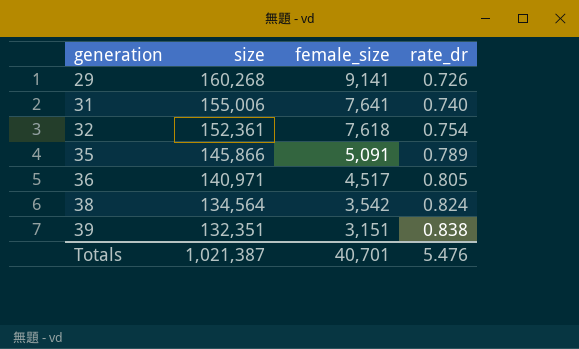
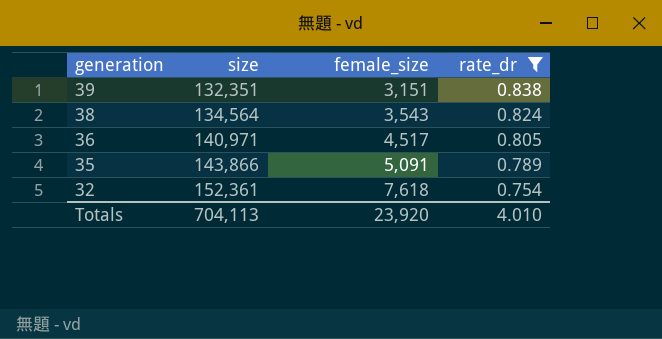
filter: none -> rate_dr >= 0.754
row order: generation ascending -> generation descending
38 | female_size: 3,542 -> 3,543
35 | size: 145,866 -> 143,866
Totals | size: 1,021,387 -> 704,113
Totals | female_size: 40,701 -> 23,920
Totals | rate_dr: 5.476 -> 4.010

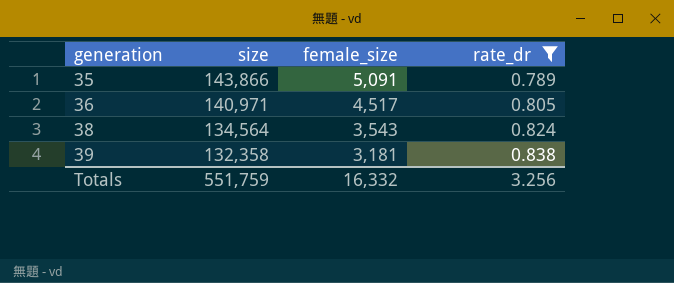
row order: generation descending -> generation ascending
row 32: 152,361 | 7,618 | 0.754 -> none
39 | size: 132,351 -> 132,358
39 | female_size: 3,151 -> 3,181
Totals | size: 704,113 -> 551,759
Totals | female_size: 23,920 -> 16,332
Totals | rate_dr: 4.010 -> 3.256

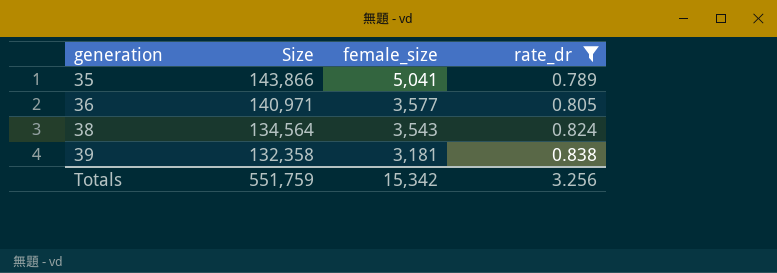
column name: size -> Size
35 | female_size: 5,091 -> 5,041
36 | female_size: 4,517 -> 3,577
Totals | female_size: 16,332 -> 15,342

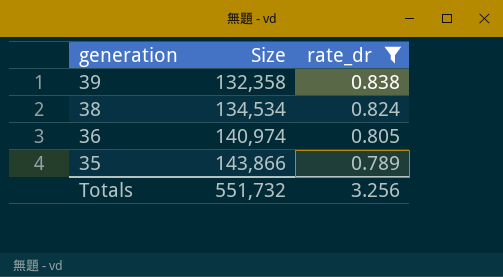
row order: generation ascending -> generation descending
column female_size | position: 3 -> none
38 | Size: 134,564 -> 134,534
36 | Size: 140,971 -> 140,974
Totals | Size: 551,759 -> 551,732

